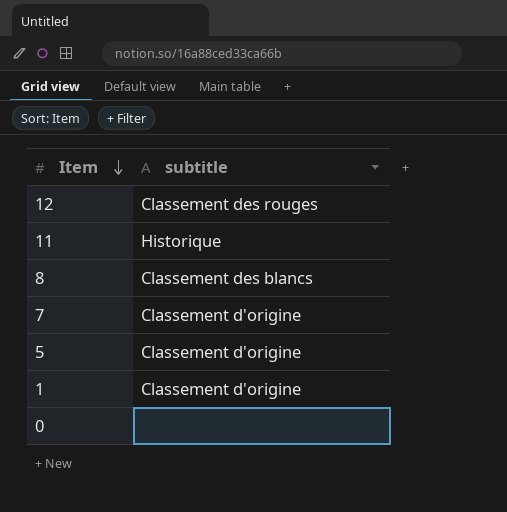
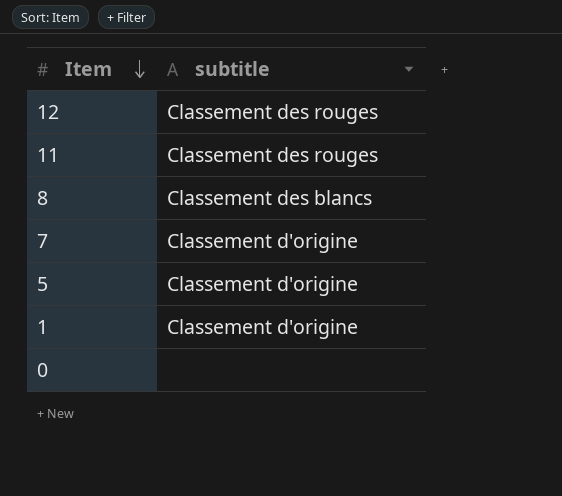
11 | subtitle: Historique -> Classement des rouges

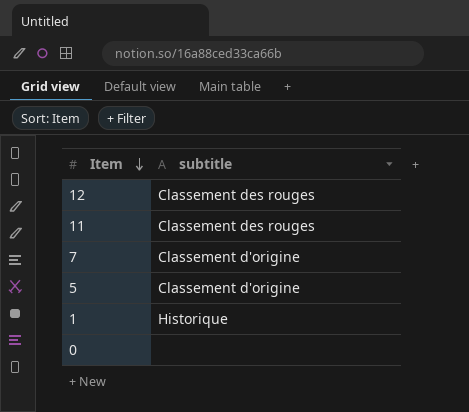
row 8: Classement des blancs -> none
1 | subtitle: Classement d'origine -> Historique

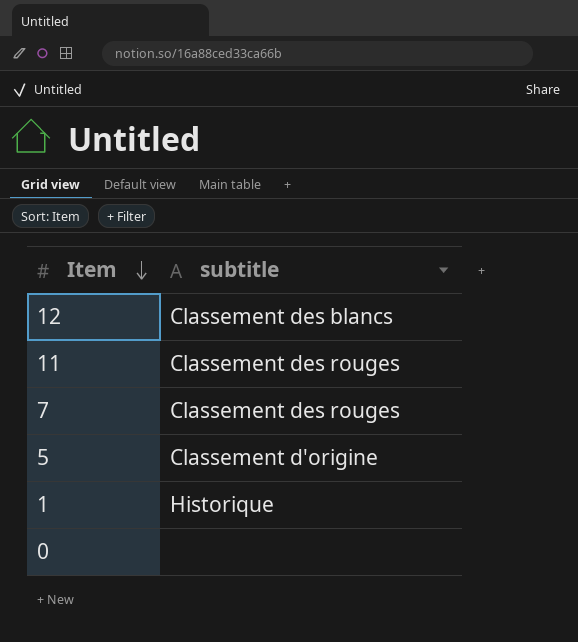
12 | subtitle: Classement des rouges -> Classement des blancs
7 | subtitle: Classement d'origine -> Classement des rouges

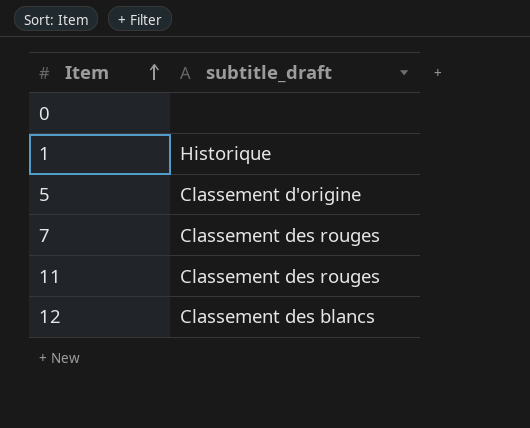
row order: Item descending -> Item ascending
column name: subtitle -> subtitle_draft

